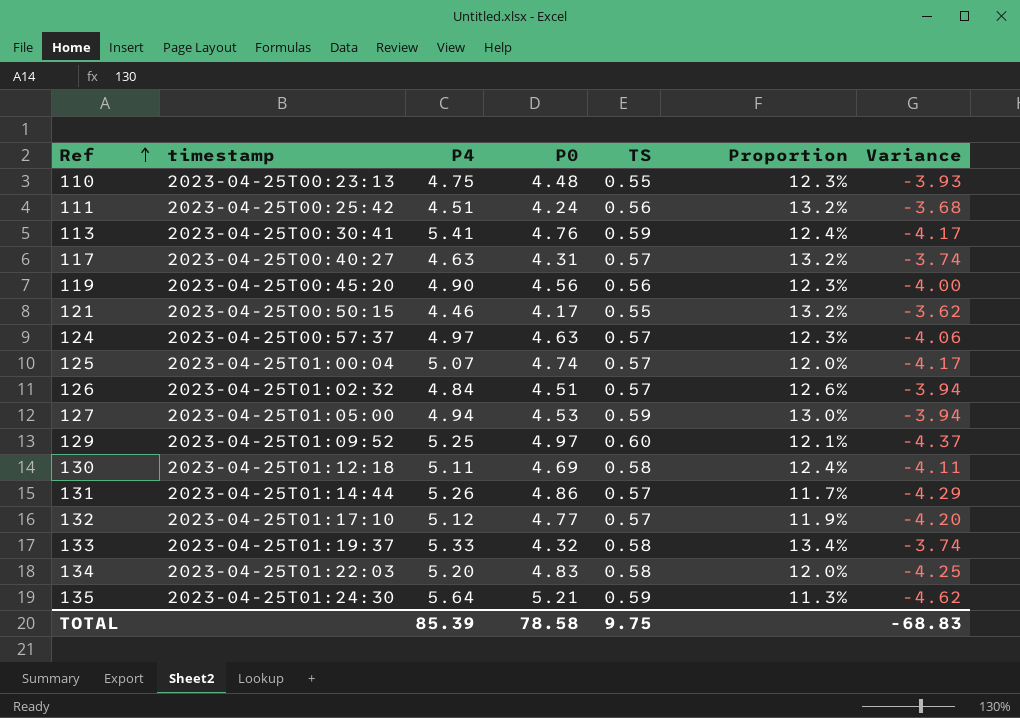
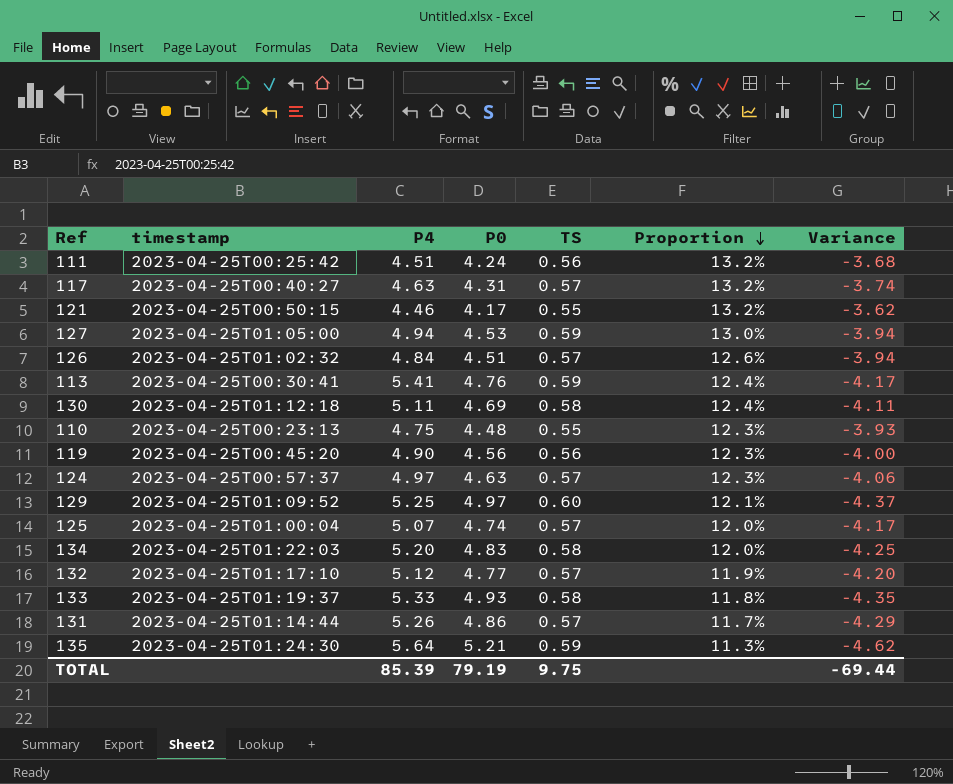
row order: Ref ascending -> Proportion descending
133 | P0: 4.32 -> 4.93
133 | Proportion: 13.4% -> 11.8%
133 | Variance: -3.74 -> -4.35
TOTAL | P0: 78.58 -> 79.19
TOTAL | Variance: -68.83 -> -69.44

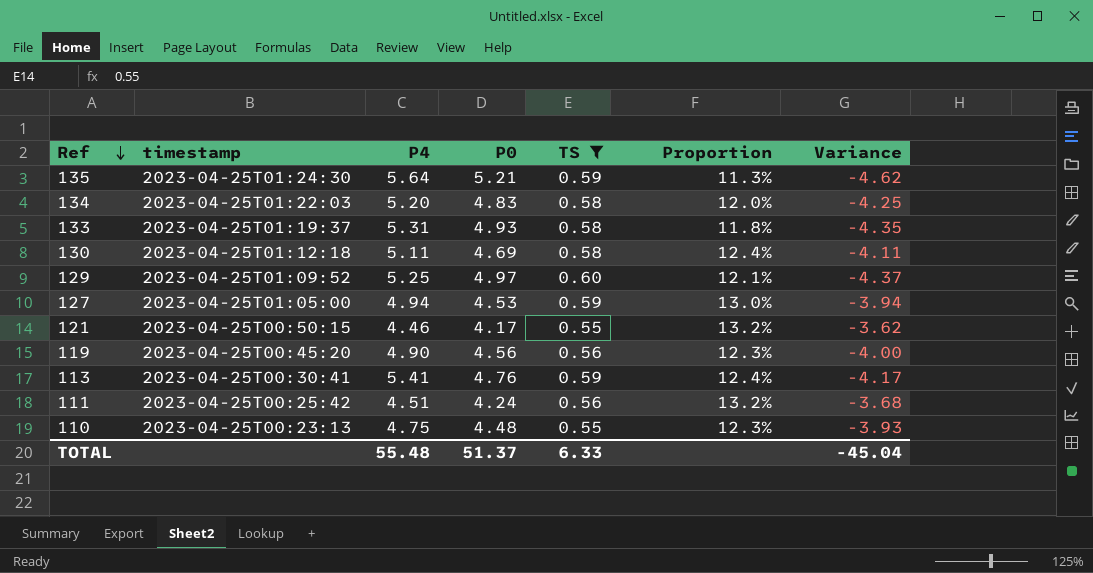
filter: none -> TS != 0.57
row order: Proportion descending -> Ref descending
133 | P4: 5.33 -> 5.31
TOTAL | P4: 85.39 -> 55.48
TOTAL | P0: 79.19 -> 51.37
TOTAL | TS: 9.75 -> 6.33
TOTAL | Variance: -69.44 -> -45.04

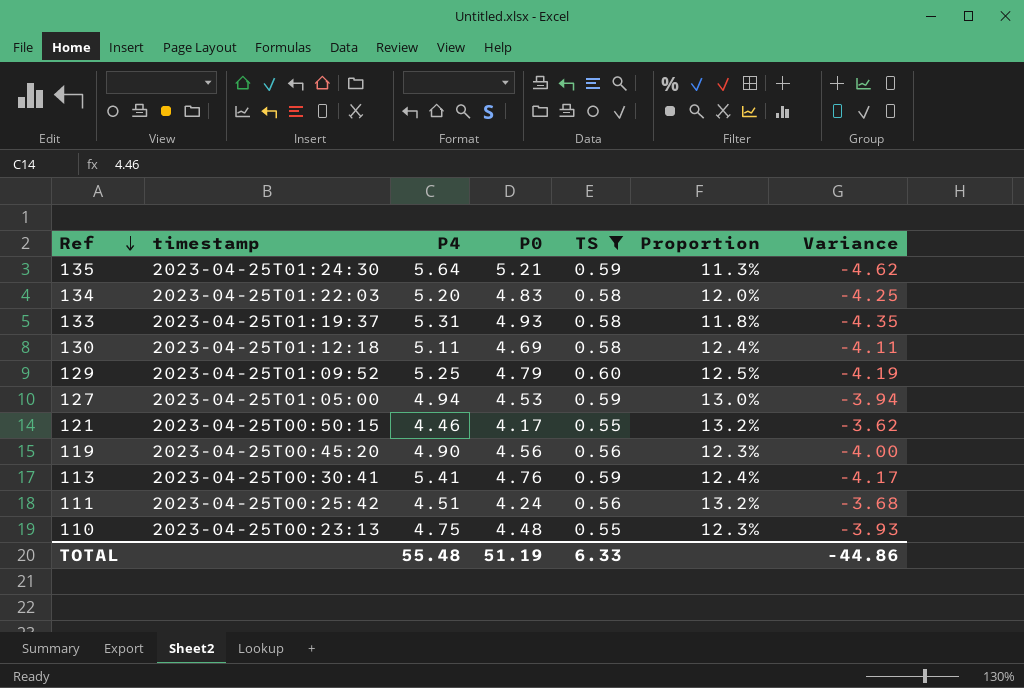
129 | P0: 4.97 -> 4.79
129 | Proportion: 12.1% -> 12.5%
129 | Variance: -4.37 -> -4.19
TOTAL | P0: 51.37 -> 51.19
TOTAL | Variance: -45.04 -> -44.86

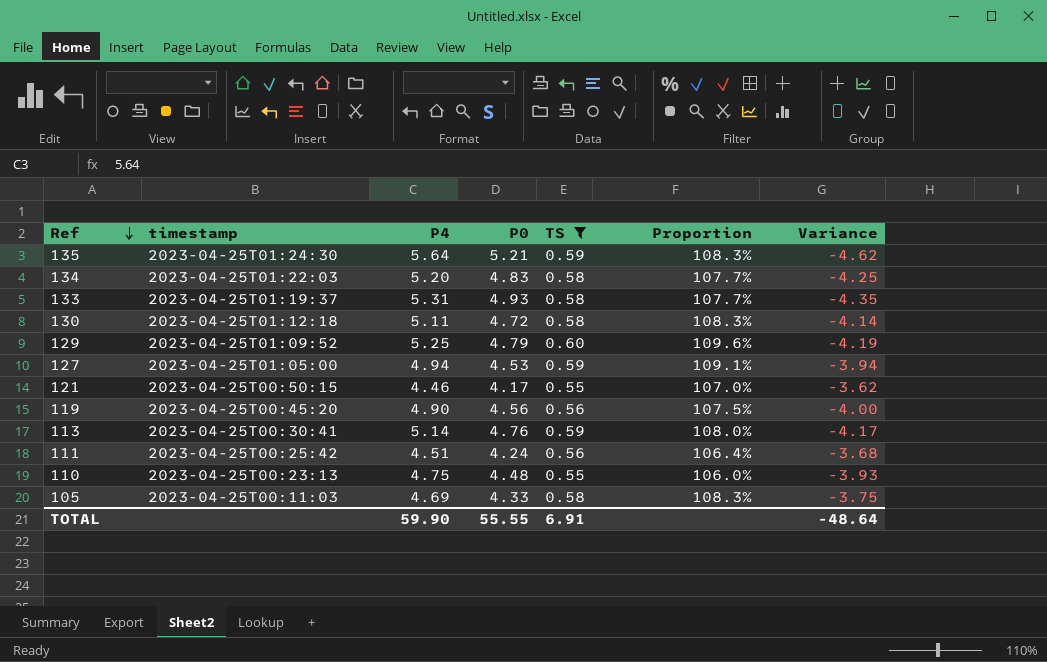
column Proportion | formula: [TS] / [P0] -> [P4] / [P0]
130 | P0: 4.69 -> 4.72
130 | Variance: -4.11 -> -4.14
113 | P4: 5.41 -> 5.14
row 105: none -> 2023-04-25T00:11:03 | 4.69 | 4.33 | 0.58 | 108.3% | -3.75
TOTAL | P4: 55.48 -> 59.90
TOTAL | P0: 51.19 -> 55.55
TOTAL | TS: 6.33 -> 6.91
TOTAL | Variance: -44.86 -> -48.64

